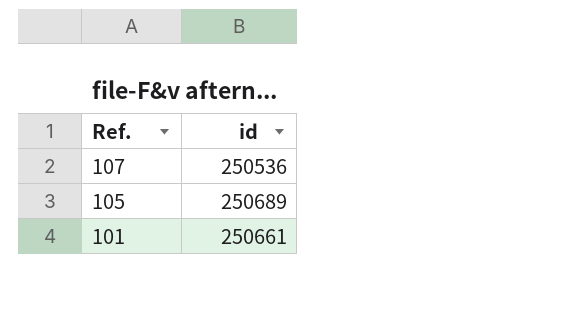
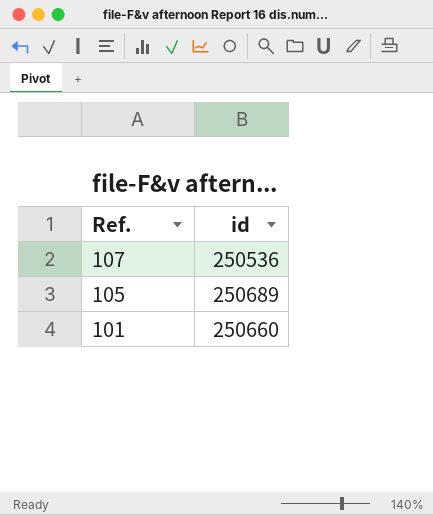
101 | id: 250661 -> 250660

